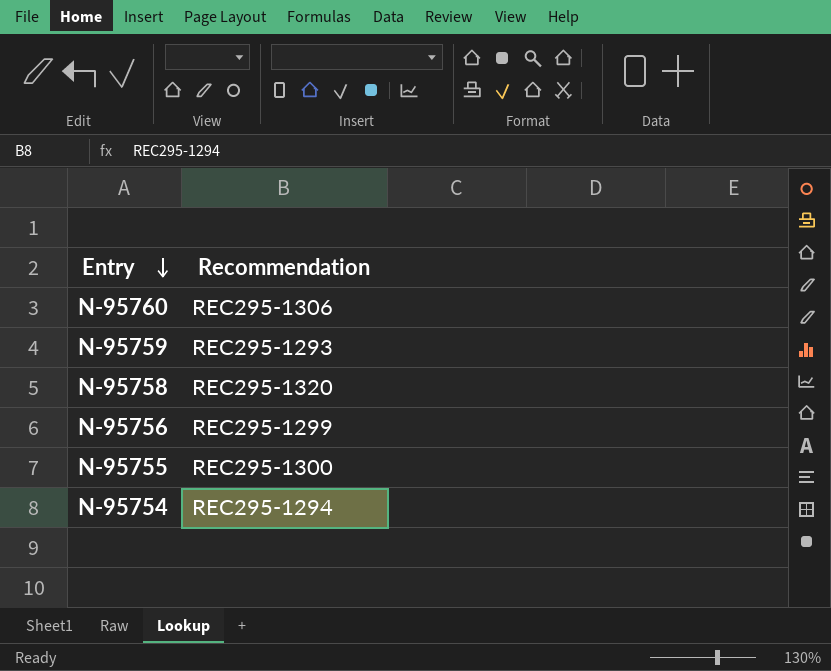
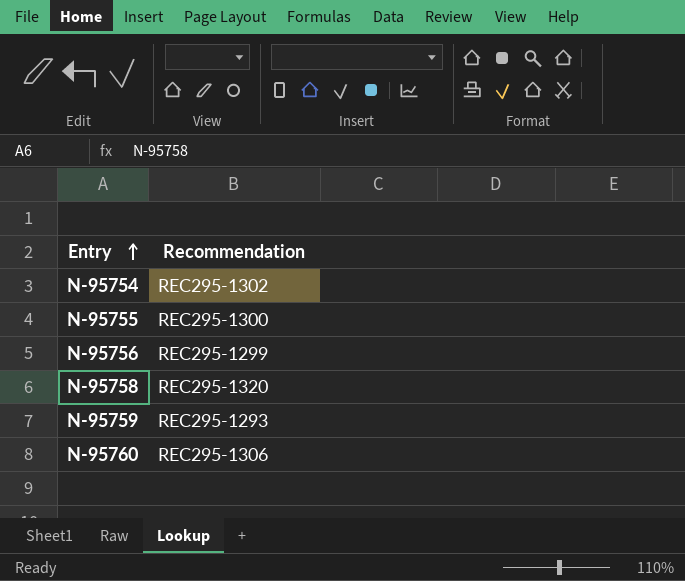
row order: Entry descending -> Entry ascending
N-95754 | Recommendation: REC295-1294 -> REC295-1302

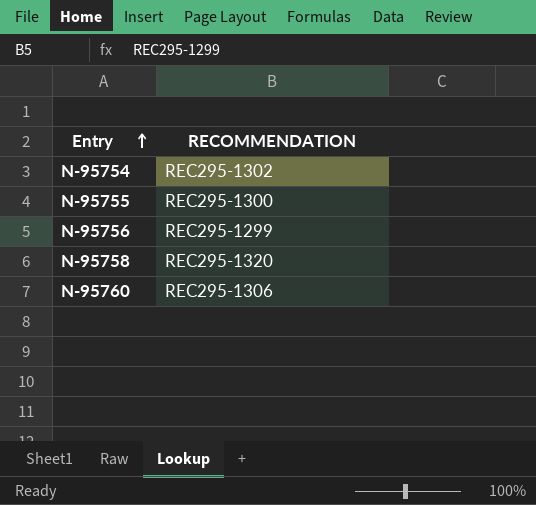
column name: Recommendation -> RECOMMENDATION
row N-95759: REC295-1293 -> none

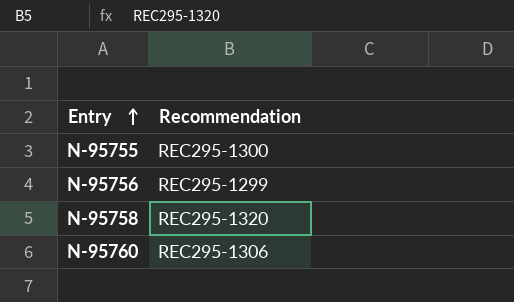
column name: RECOMMENDATION -> Recommendation
row N-95754: REC295-1302 -> none

